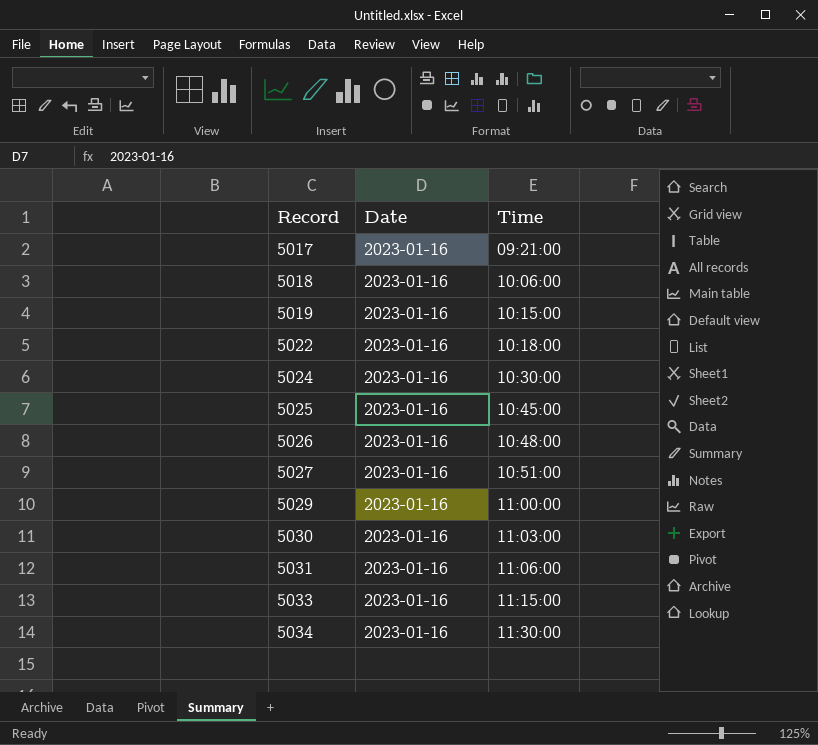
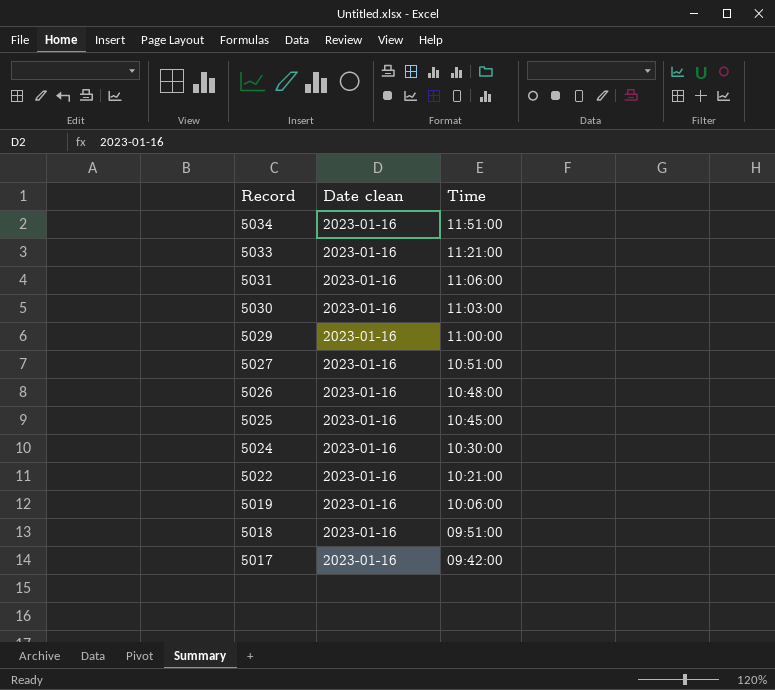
row order: Record ascending -> Record descending
column name: Date -> Date clean
5034 | Time: 11:30:00 -> 11:51:00
5033 | Time: 11:15:00 -> 11:21:00
5022 | Time: 10:18:00 -> 10:21:00
5019 | Time: 10:15:00 -> 10:06:00
5018 | Time: 10:06:00 -> 09:51:00
5017 | Time: 09:21:00 -> 09:42:00

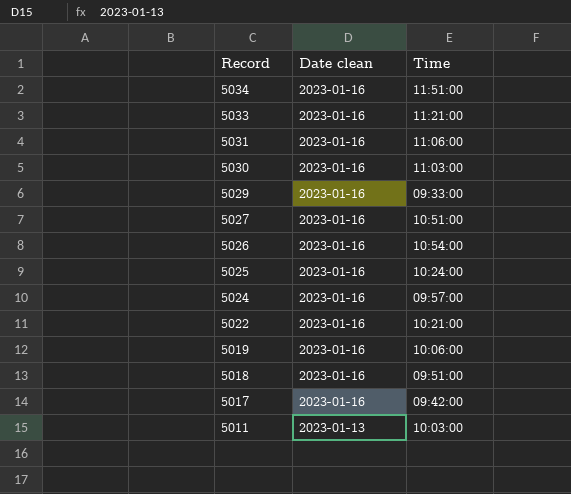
5029 | Time: 11:00:00 -> 09:33:00
5026 | Time: 10:48:00 -> 10:54:00
5025 | Time: 10:45:00 -> 10:24:00
5024 | Time: 10:30:00 -> 09:57:00
row 5011: none -> 2023-01-13 | 10:03:00

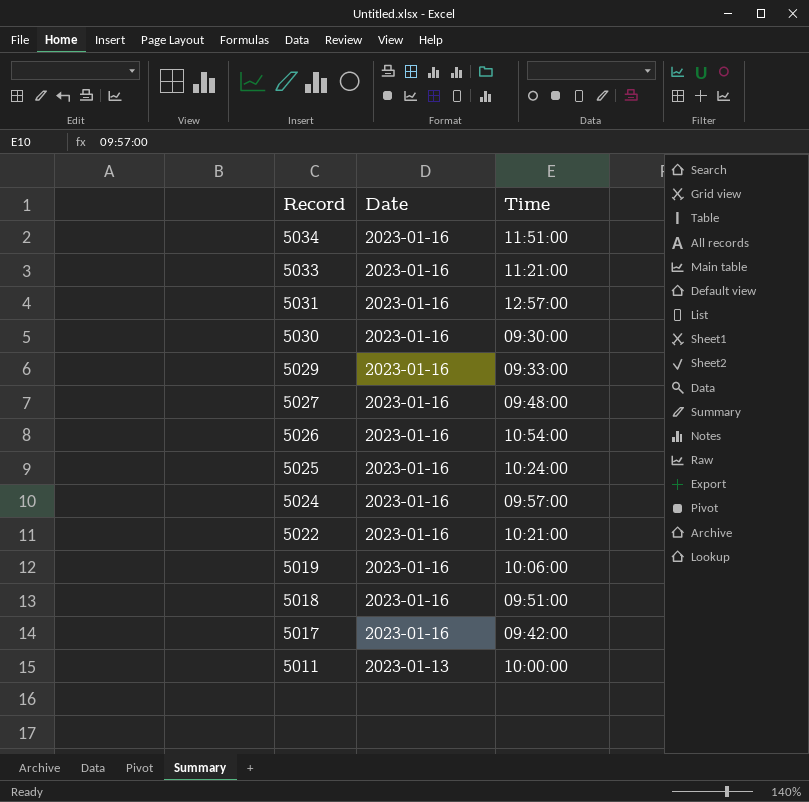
column name: Date clean -> Date
5031 | Time: 11:06:00 -> 12:57:00
5030 | Time: 11:03:00 -> 09:30:00
5027 | Time: 10:51:00 -> 09:48:00
5011 | Time: 10:03:00 -> 10:00:00

